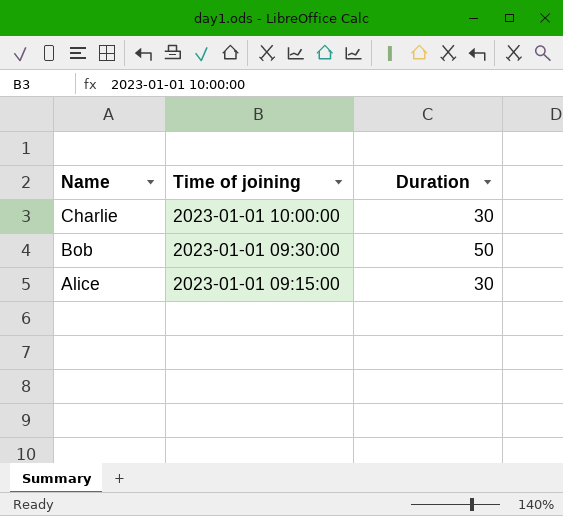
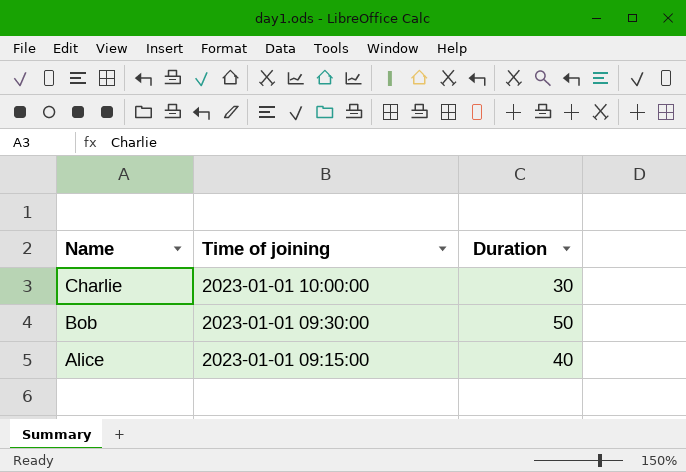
Alice | Duration: 30 -> 40

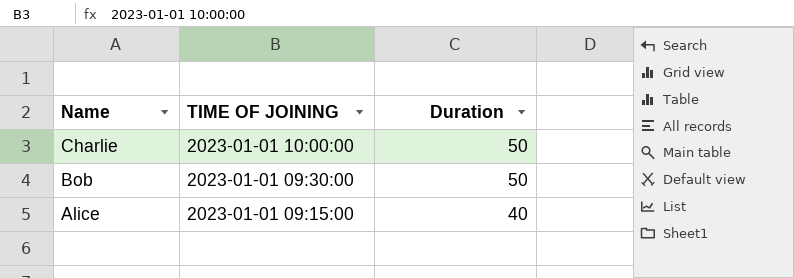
column name: Time of joining -> TIME OF JOINING
Charlie | Duration: 30 -> 50

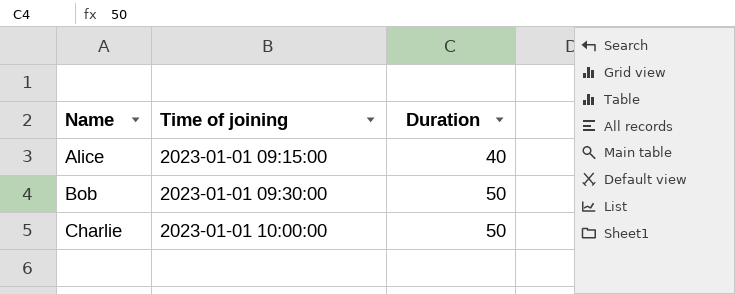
row order: Name descending -> Name ascending
column name: TIME OF JOINING -> Time of joining

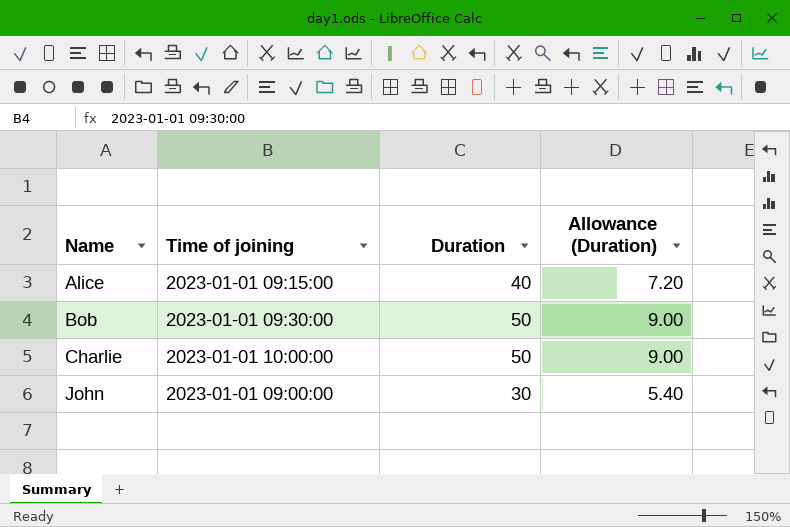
column Allowance (Duration) | formula: none -> [Duration] * 0.18
row John: none -> 2023-01-01 09:00:00 | 30 | 5.40

